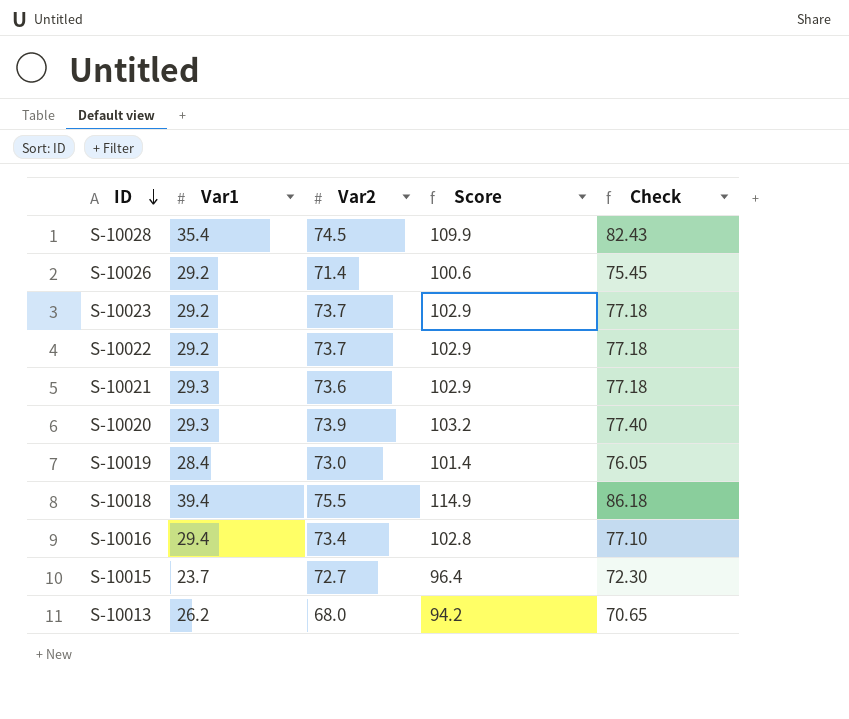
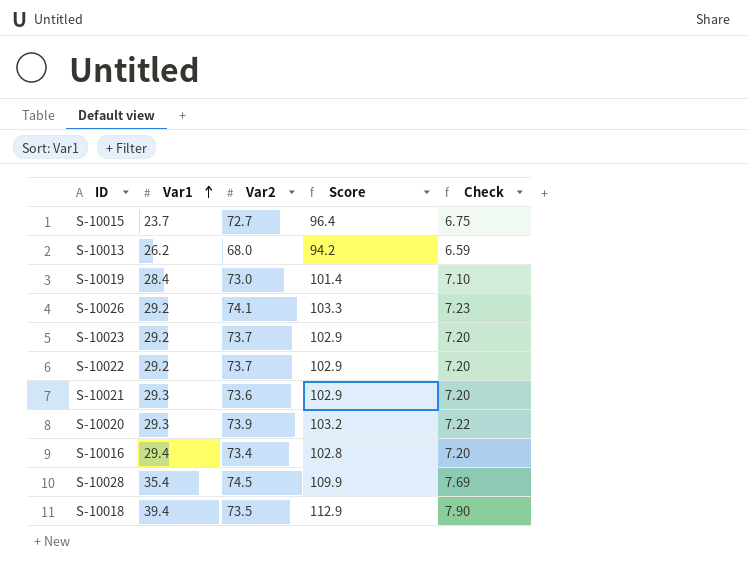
row order: ID descending -> Var1 ascending
column Check | formula: [Score] * 0.75 -> [Score] * 0.07
S-10026 | Var2: 71.4 -> 74.1
S-10026 | Score: 100.6 -> 103.3
S-10018 | Var2: 75.5 -> 73.5
S-10018 | Score: 114.9 -> 112.9

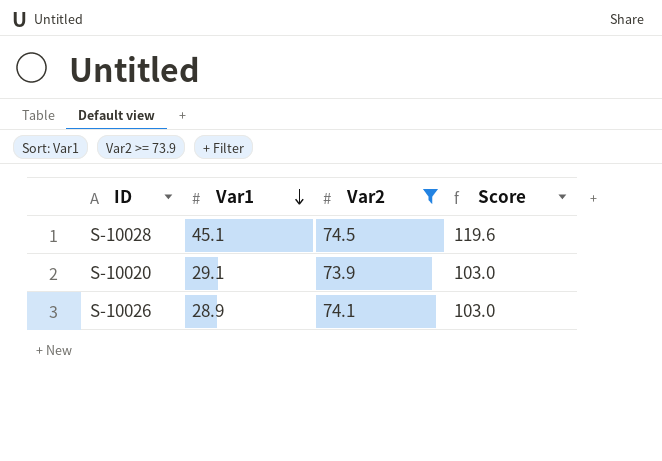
filter: none -> Var2 >= 73.9
row order: Var1 ascending -> Var1 descending
column Check | formula: [Score] * 0.07 -> none
S-10028 | Var1: 35.4 -> 45.1
S-10028 | Score: 109.9 -> 119.6
S-10020 | Var1: 29.3 -> 29.1
S-10020 | Score: 103.2 -> 103.0
S-10026 | Var1: 29.2 -> 28.9
S-10026 | Score: 103.3 -> 103.0

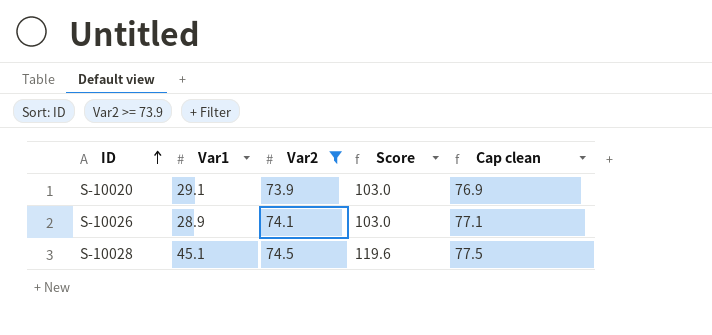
row order: Var1 descending -> ID ascending
column Cap clean | formula: none -> [Var2] + 3

